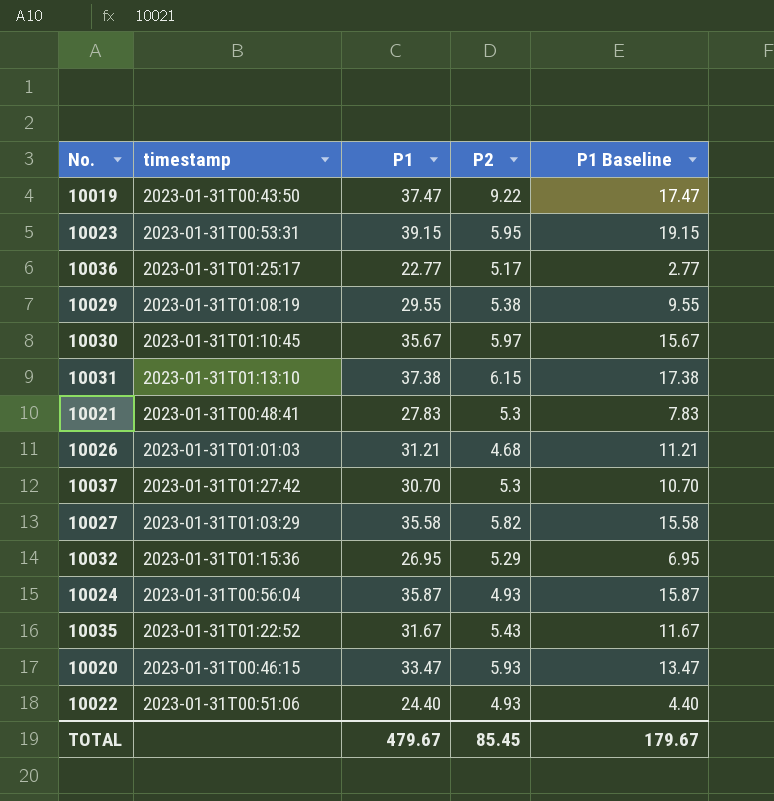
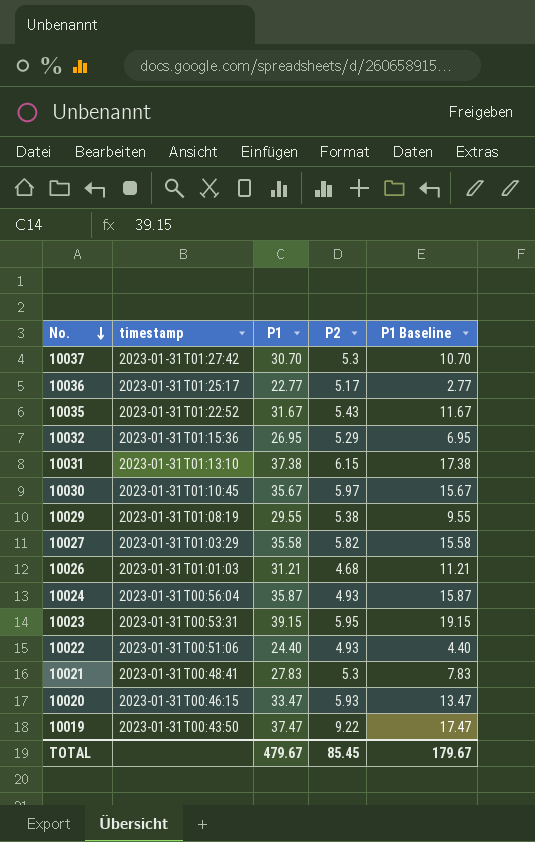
row order: none -> No. descending

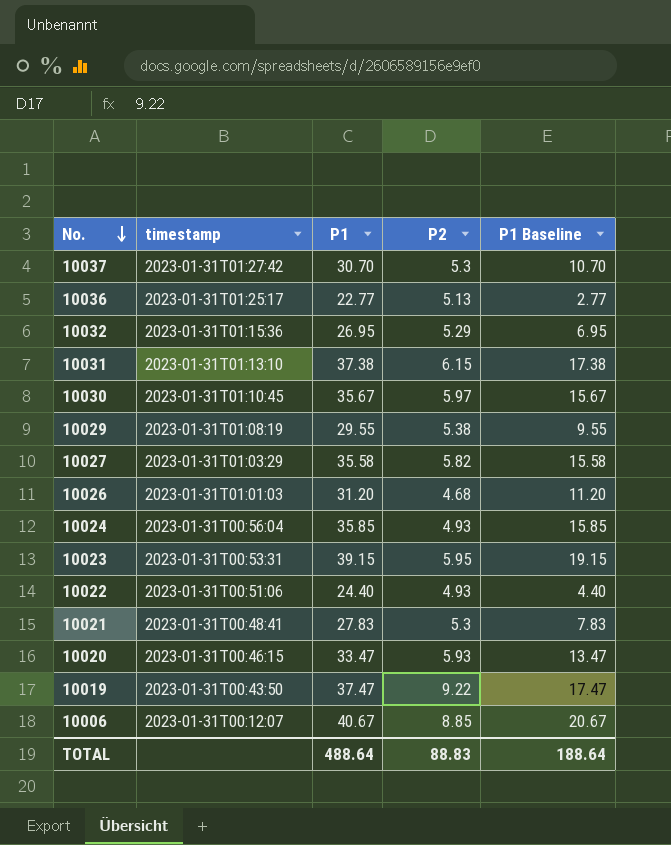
row 10035: 2023-01-31T01:22:52 | 31.67 | 5.43 | 11.67 -> none
10036 | P2: 5.17 -> 5.13
10026 | P1: 31.21 -> 31.20
10026 | P1 Baseline: 11.21 -> 11.20
10024 | P1: 35.87 -> 35.85
10024 | P1 Baseline: 15.87 -> 15.85
row 10006: none -> 2023-01-31T00:12:07 | 40.67 | 8.85 | 20.67
TOTAL | P1: 479.67 -> 488.64
TOTAL | P2: 85.45 -> 88.83
TOTAL | P1 Baseline: 179.67 -> 188.64

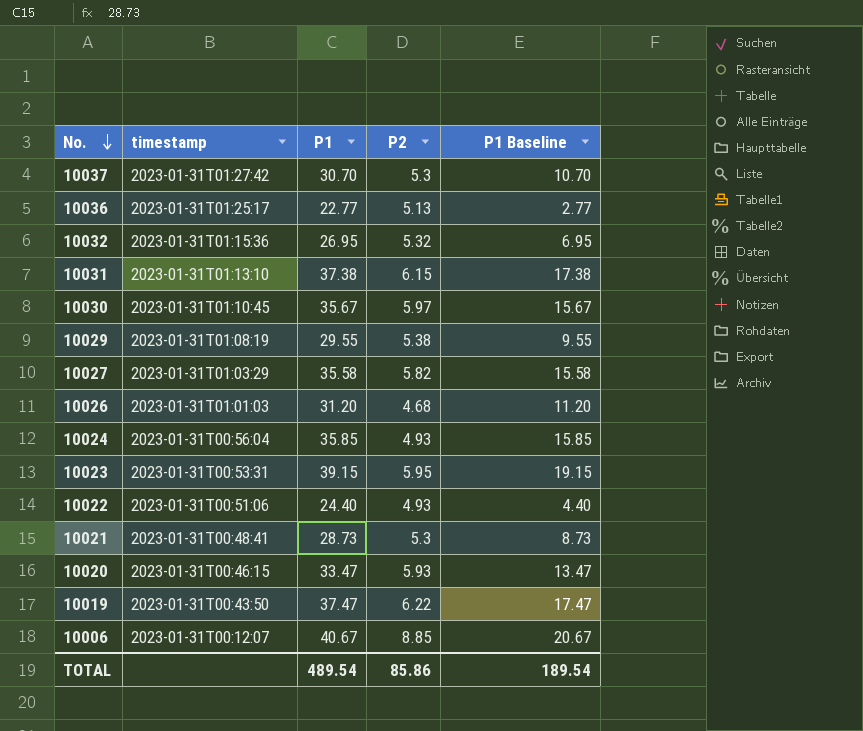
10032 | P2: 5.29 -> 5.32
10021 | P1: 27.83 -> 28.73
10021 | P1 Baseline: 7.83 -> 8.73
10019 | P2: 9.22 -> 6.22
TOTAL | P1: 488.64 -> 489.54
TOTAL | P2: 88.83 -> 85.86
TOTAL | P1 Baseline: 188.64 -> 189.54

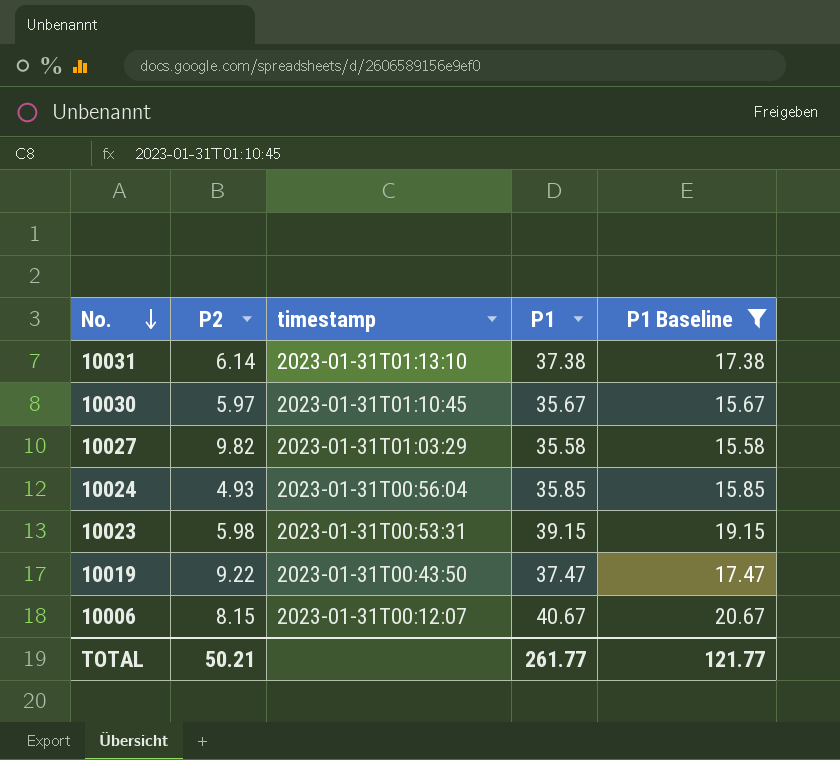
filter: none -> P1 Baseline >= 15.58
column P2 | position: 4 -> 2
10031 | P2: 6.15 -> 6.14
10027 | P2: 5.82 -> 9.82
10023 | P2: 5.95 -> 5.98
10019 | P2: 6.22 -> 9.22
10006 | P2: 8.85 -> 8.15
TOTAL | P2: 85.86 -> 50.21
TOTAL | P1: 489.54 -> 261.77
TOTAL | P1 Baseline: 189.54 -> 121.77

